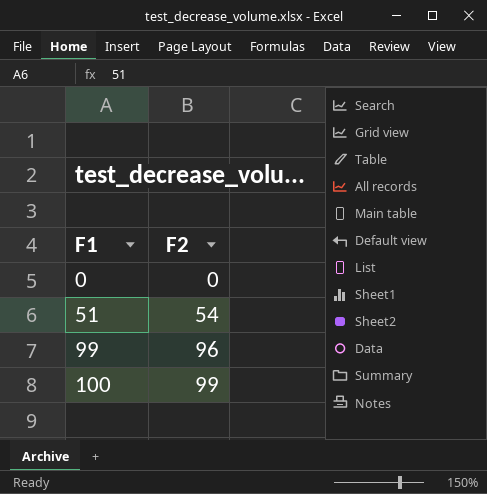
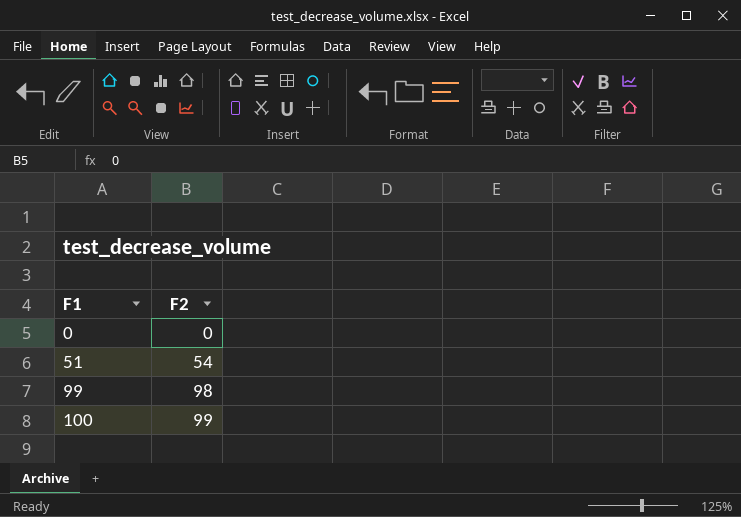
99 | F2: 96 -> 98

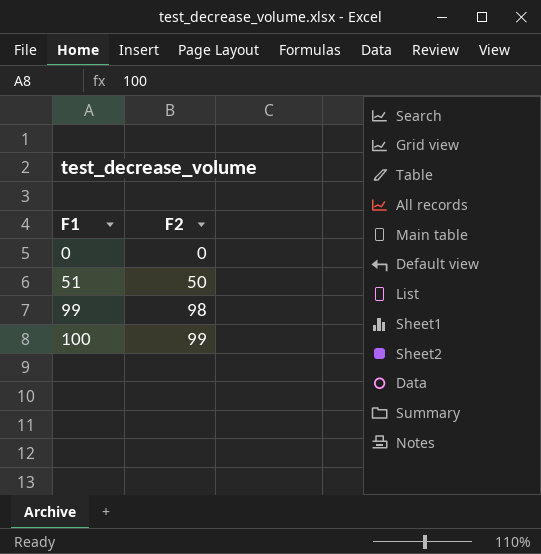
51 | F2: 54 -> 50

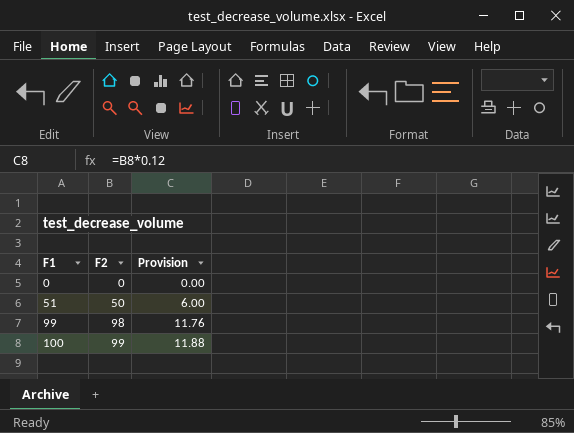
column Provision | formula: none -> [F2] * 0.12

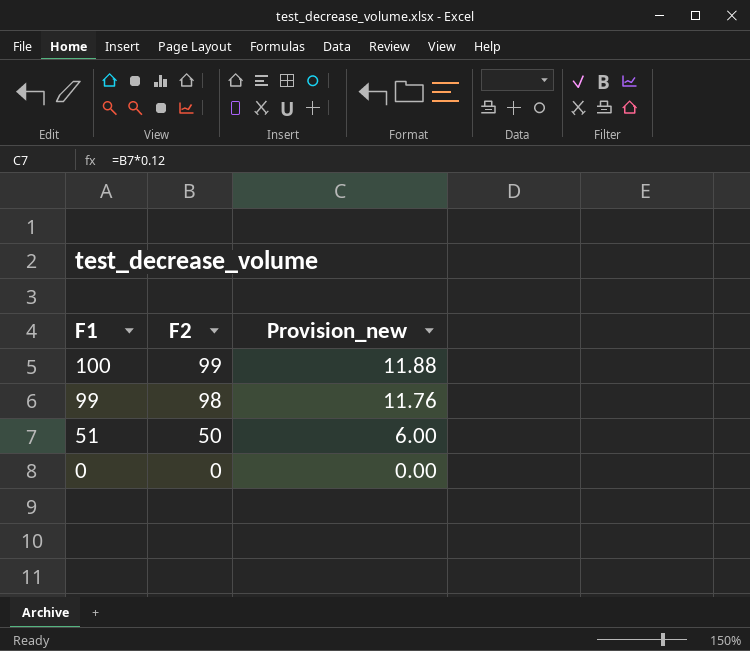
row order: F1 ascending -> F1 descending
column name: Provision -> Provision_new

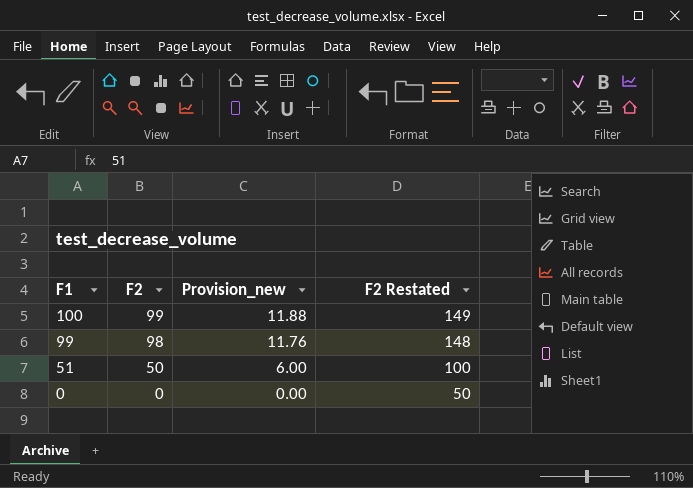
column F2 Restated | formula: none -> [F2] + 50

